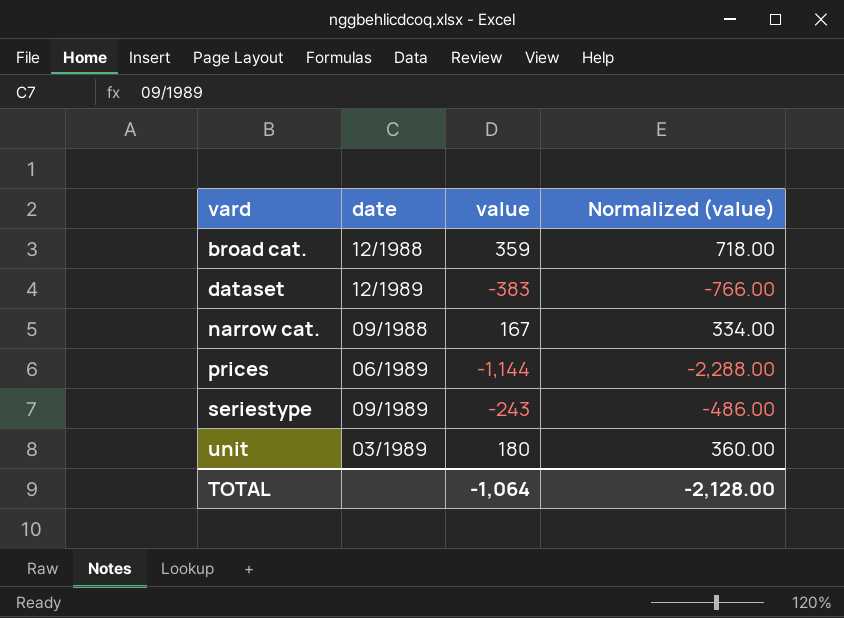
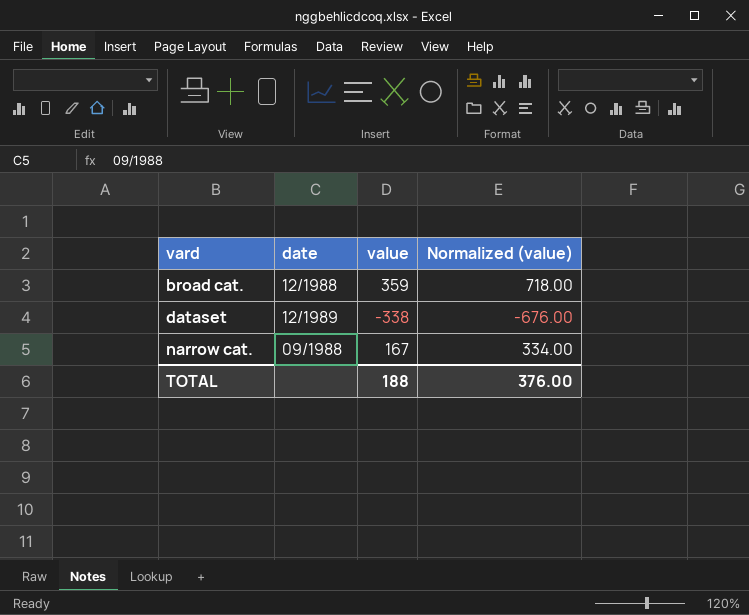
row prices: 06/1989 | -1,144 | -2,288.00 -> none
row seriestype: 09/1989 | -243 | -486.00 -> none
row unit: 03/1989 | 180 | 360.00 -> none
dataset | value: -383 -> -338
dataset | Normalized (value): -766.00 -> -676.00
TOTAL | value: -1,064 -> 188
TOTAL | Normalized (value): -2,128.00 -> 376.00

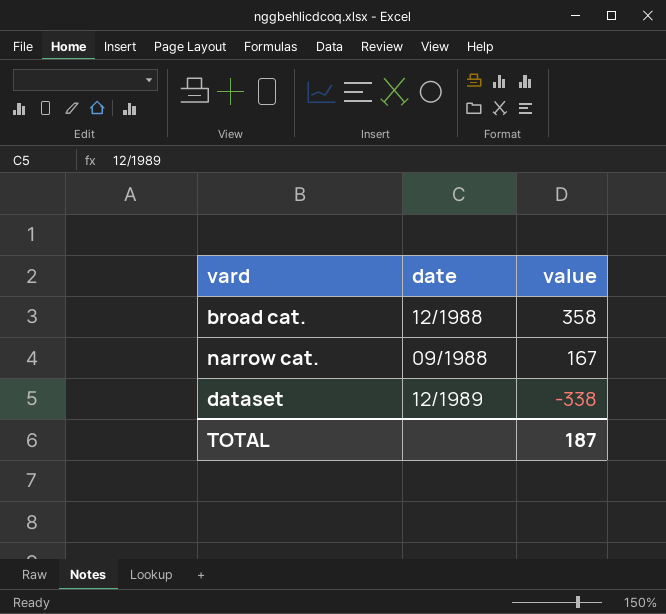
row order: vard ascending -> value descending
column Normalized (value) | formula: [value] * 2 -> none
broad cat. | value: 359 -> 358
TOTAL | value: 188 -> 187

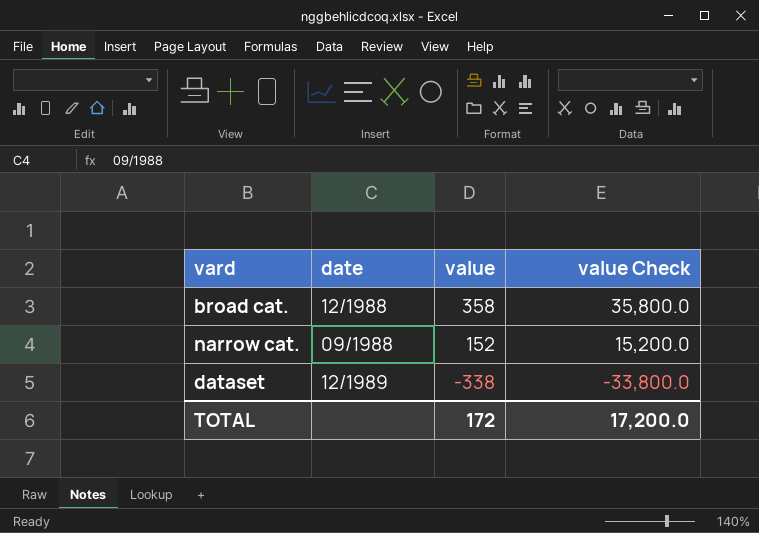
column value Check | formula: none -> [value] * 100
narrow cat. | value: 167 -> 152
TOTAL | value: 187 -> 172

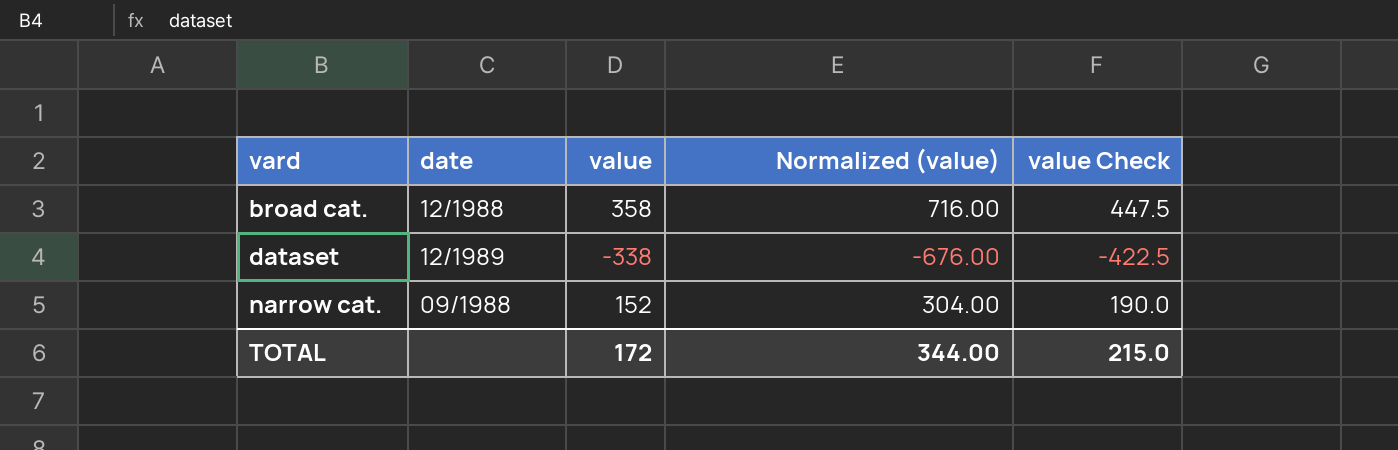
row order: value descending -> vard ascending
column Normalized (value) | formula: none -> [value] * 2
column value Check | formula: [value] * 100 -> [value] * 1.25
TOTAL | value Check: 17,200.0 -> 215.0

